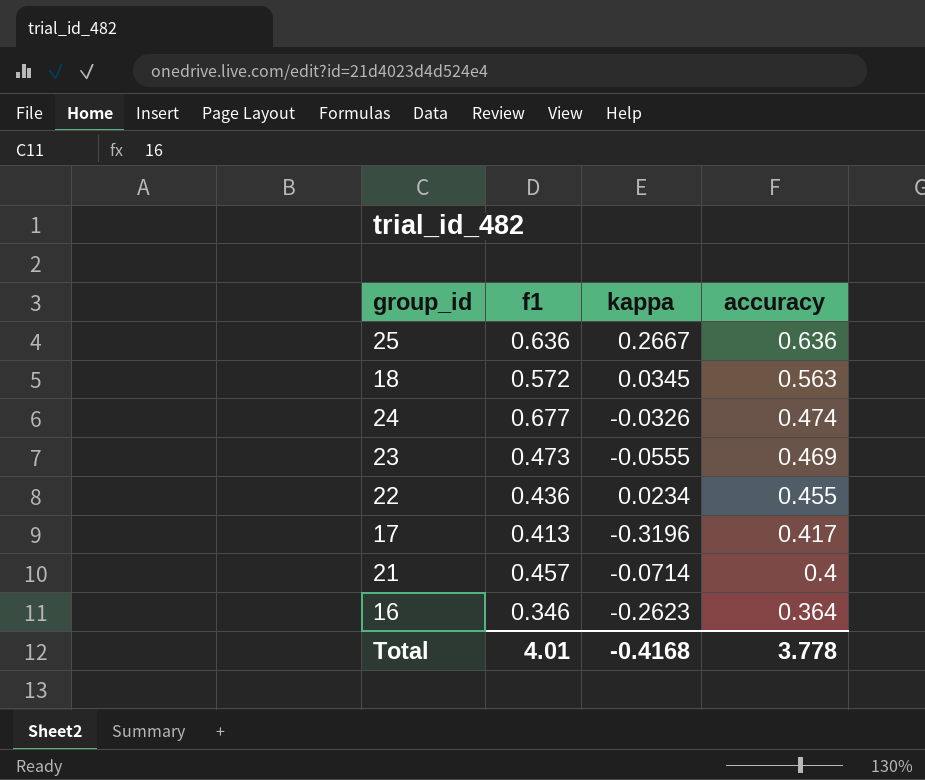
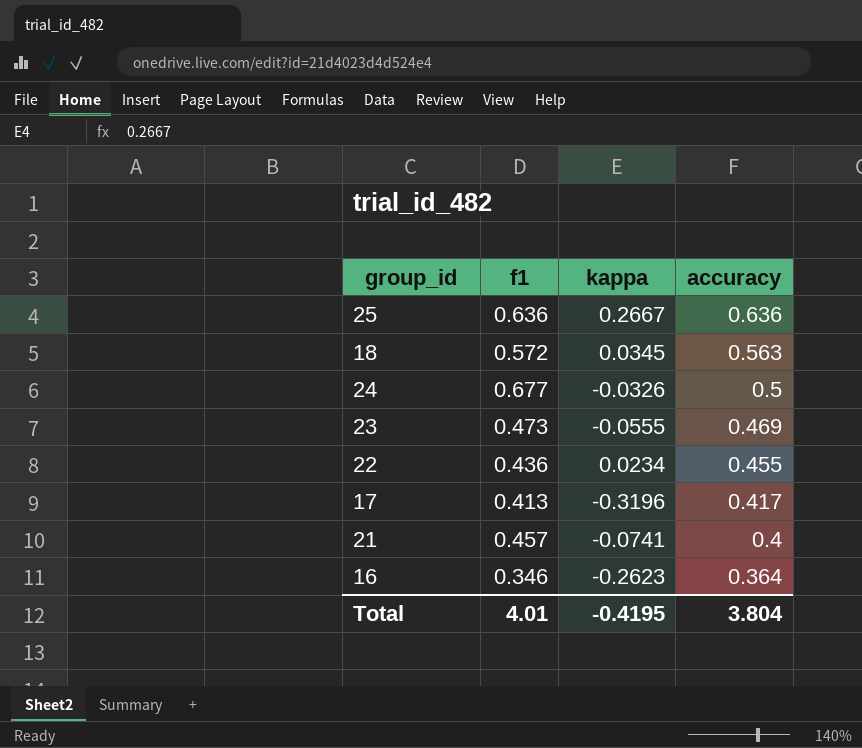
24 | accuracy: 0.474 -> 0.5
21 | kappa: -0.0714 -> -0.0741
Total | kappa: -0.4168 -> -0.4195
Total | accuracy: 3.778 -> 3.804

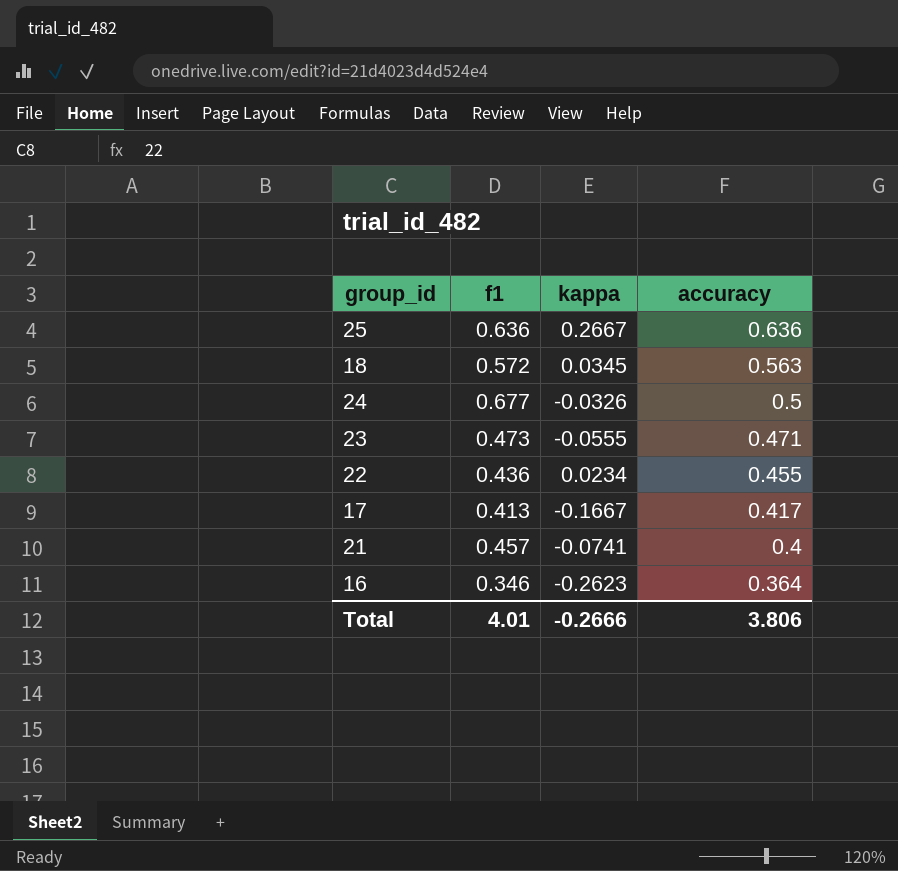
23 | accuracy: 0.469 -> 0.471
17 | kappa: -0.3196 -> -0.1667
Total | kappa: -0.4195 -> -0.2666
Total | accuracy: 3.804 -> 3.806

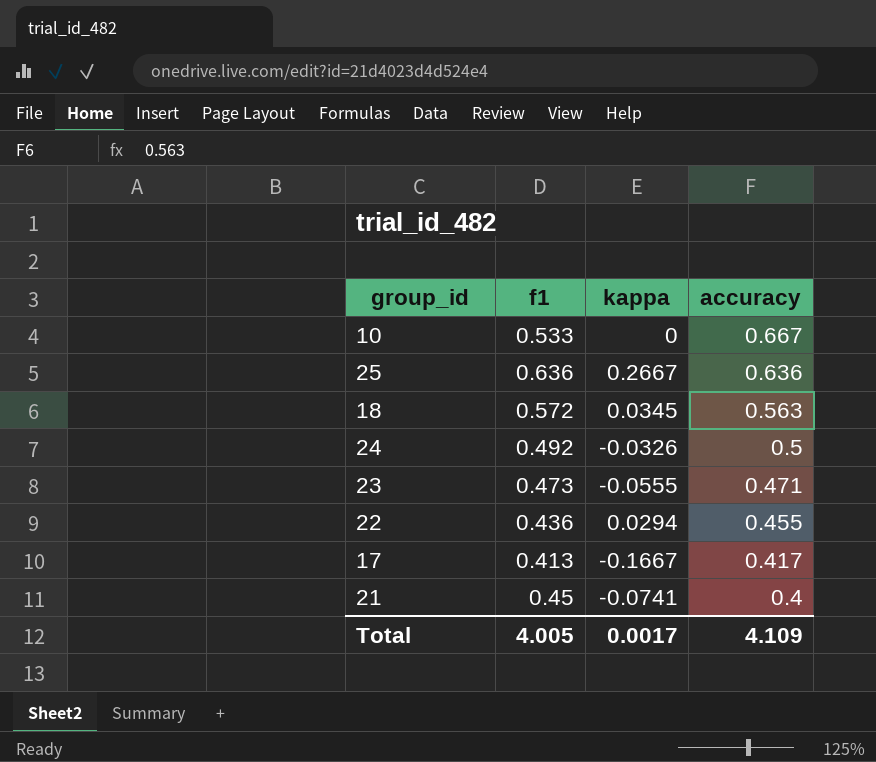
row 16: 0.346 | -0.2623 | 0.364 -> none
row 10: none -> 0.533 | 0 | 0.667
24 | f1: 0.677 -> 0.492
22 | kappa: 0.0234 -> 0.0294
21 | f1: 0.457 -> 0.45
Total | f1: 4.01 -> 4.005
Total | kappa: -0.2666 -> 0.0017
Total | accuracy: 3.806 -> 4.109

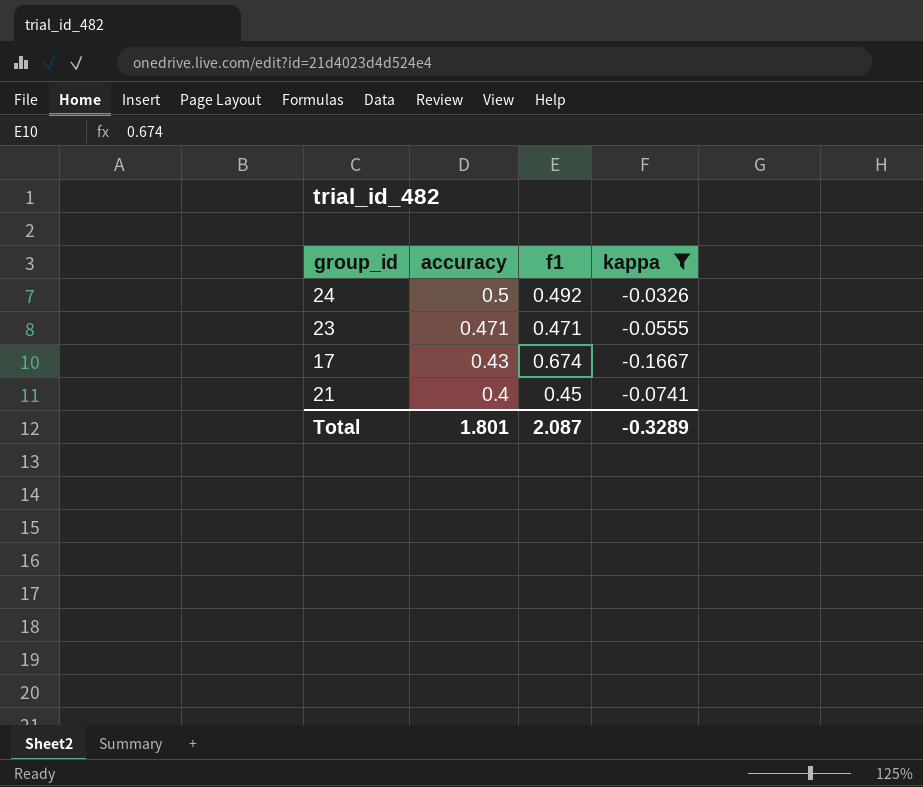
filter: none -> kappa <= -0.0326
column accuracy | position: 4 -> 2
23 | f1: 0.473 -> 0.471
17 | accuracy: 0.417 -> 0.43
17 | f1: 0.413 -> 0.674
Total | accuracy: 4.109 -> 1.801
Total | f1: 4.005 -> 2.087
Total | kappa: 0.0017 -> -0.3289

